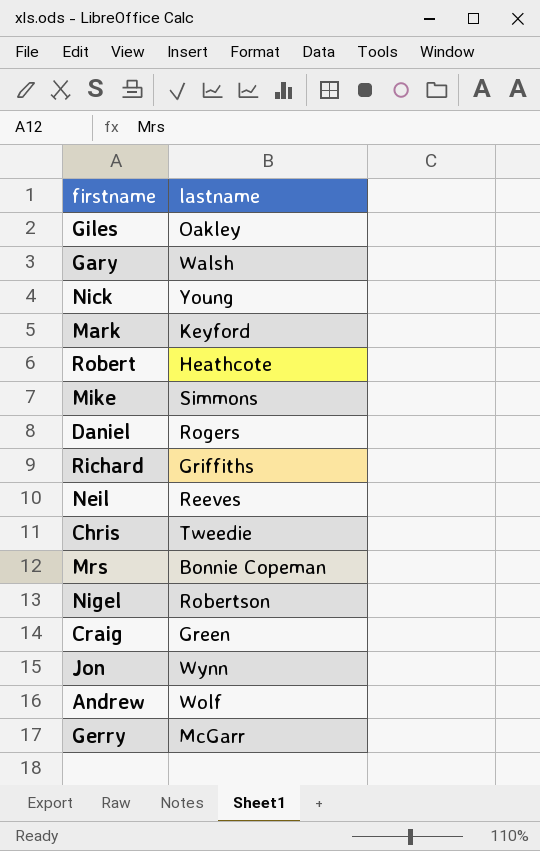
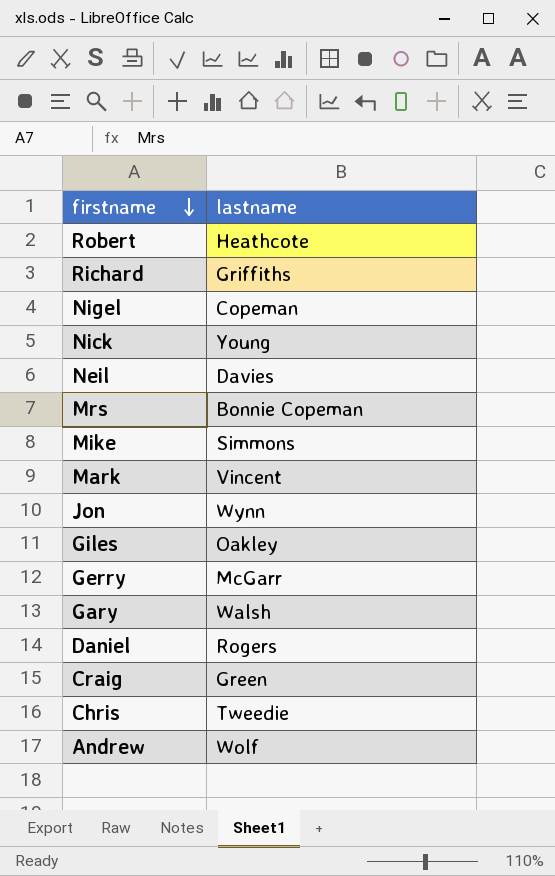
row order: none -> firstname descending
Nigel | lastname: Robertson -> Copeman
Neil | lastname: Reeves -> Davies
Mark | lastname: Keyford -> Vincent

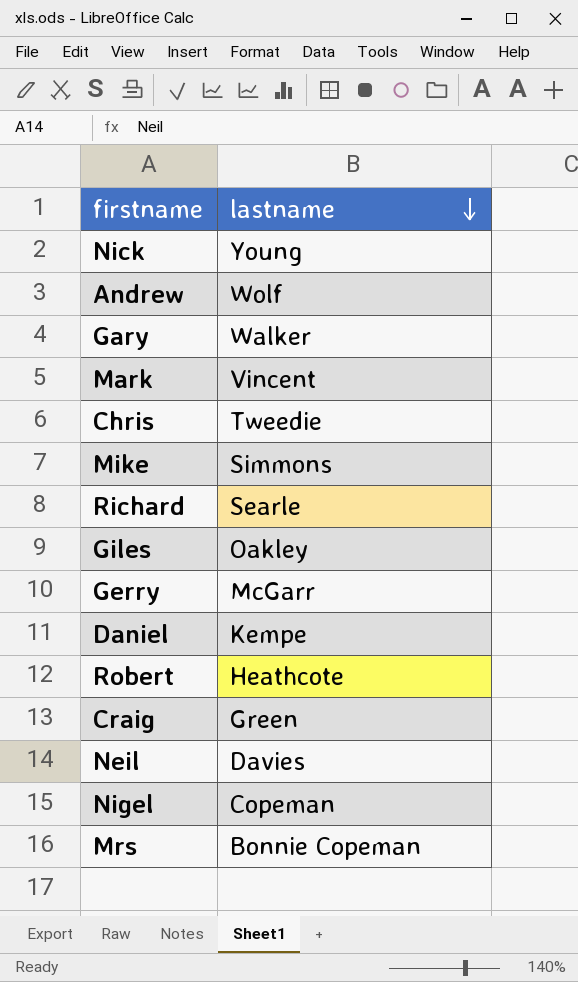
row order: firstname descending -> lastname descending
row Jon: Wynn -> none
Gary | lastname: Walsh -> Walker
Richard | lastname: Griffiths -> Searle
Daniel | lastname: Rogers -> Kempe

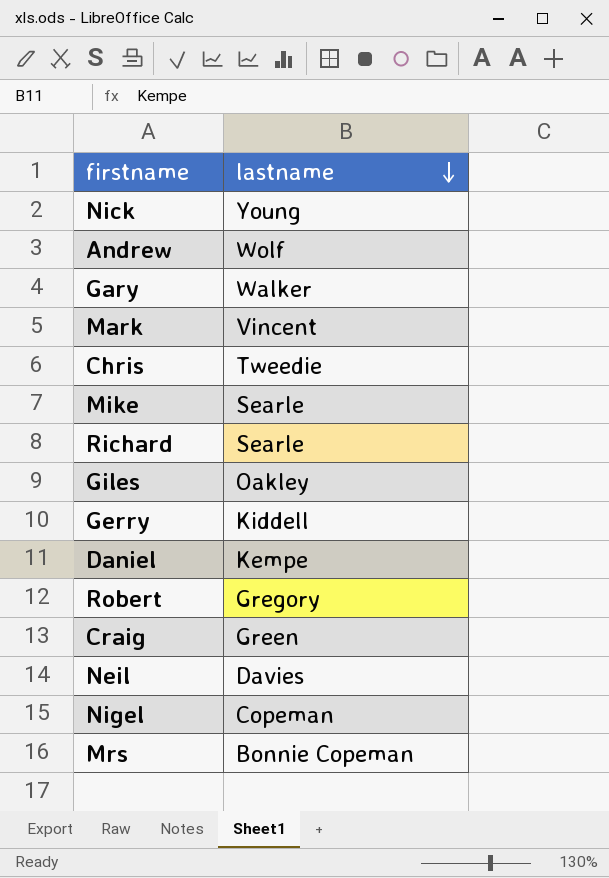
Mike | lastname: Simmons -> Searle
Gerry | lastname: McGarr -> Kiddell
Robert | lastname: Heathcote -> Gregory

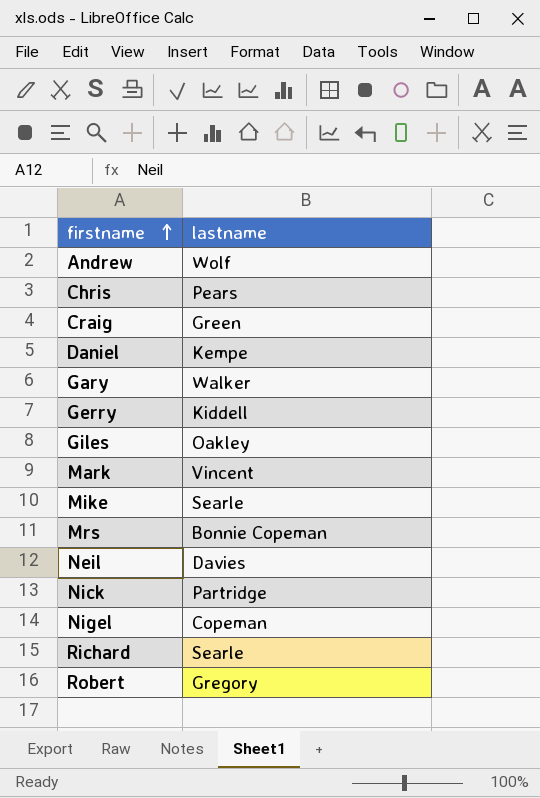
row order: lastname descending -> firstname ascending
Chris | lastname: Tweedie -> Pears
Nick | lastname: Young -> Partridge

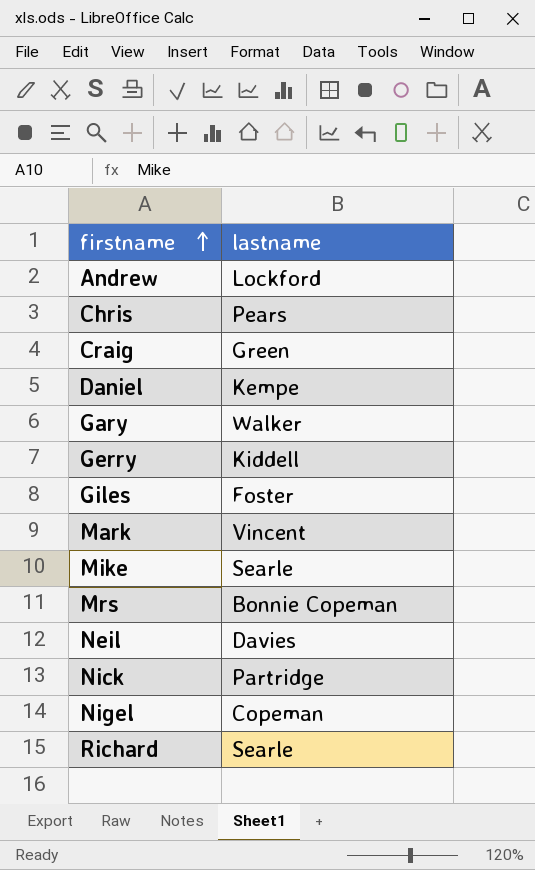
row Robert: Gregory -> none
Andrew | lastname: Wolf -> Lockford
Giles | lastname: Oakley -> Foster

